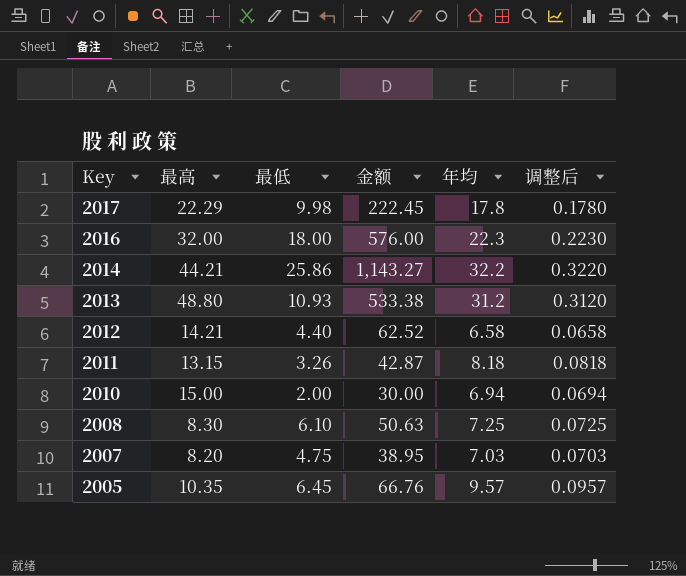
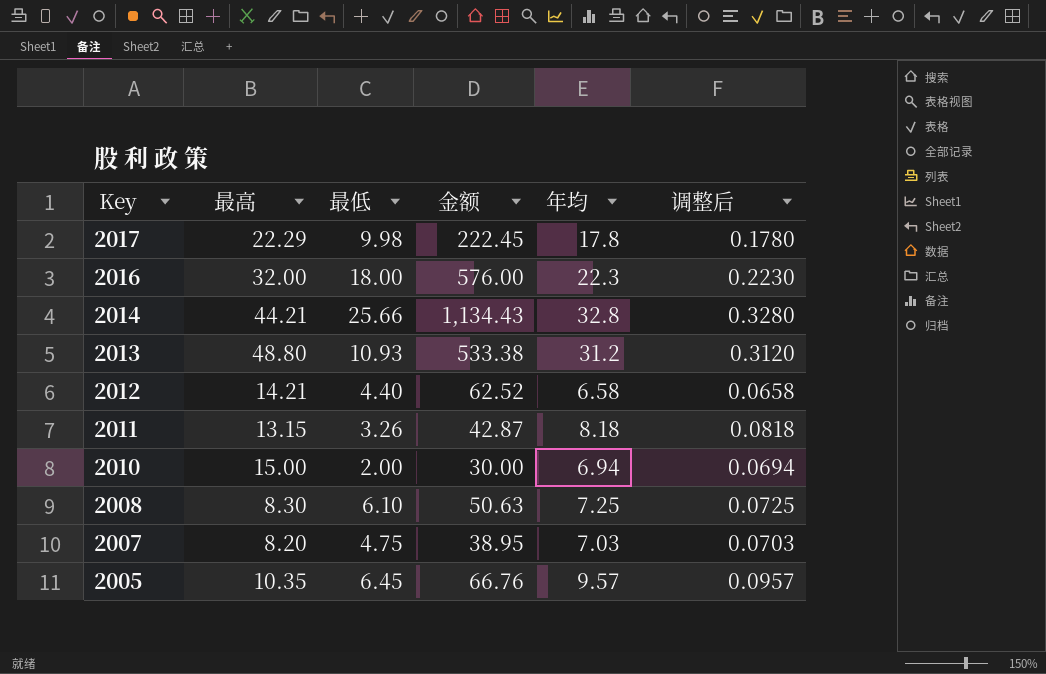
2014 | 最低: 25.86 -> 25.66
2014 | 金额: 1,143.27 -> 1,134.43
2014 | 年均: 32.2 -> 32.8
2014 | 调整后: 0.3220 -> 0.3280

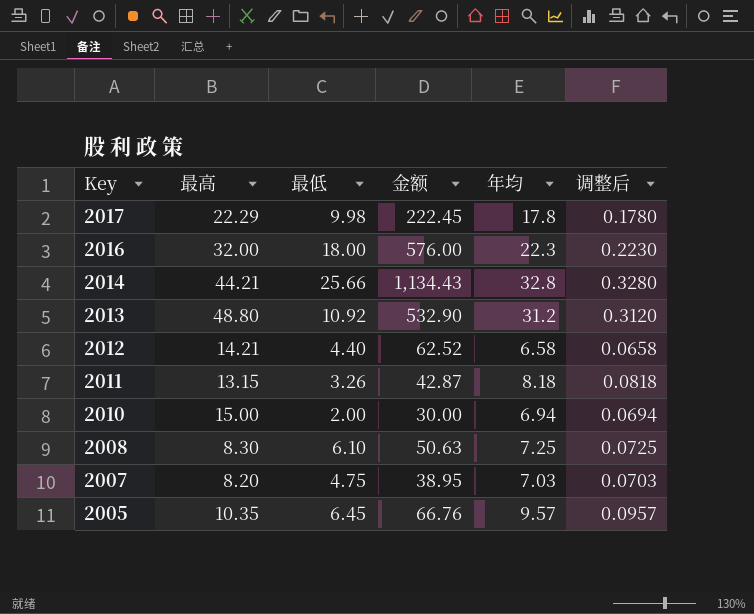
2013 | 最低: 10.93 -> 10.92
2013 | 金额: 533.38 -> 532.90

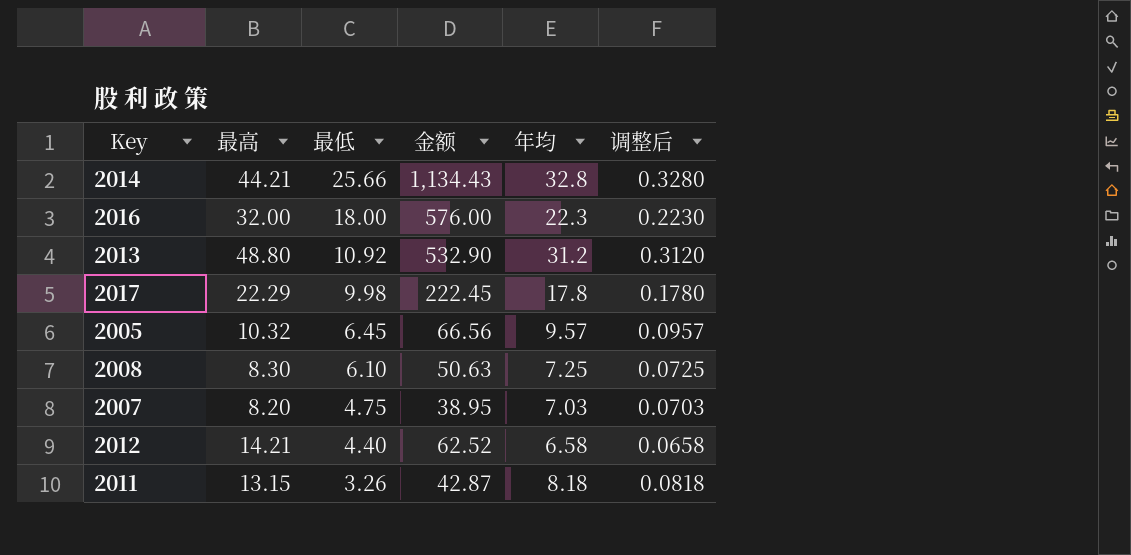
row order: Key descending -> 最低 descending
row 2010: 15.00 | 2.00 | 30.00 | 6.94 | 0.0694 -> none
2005 | 最高: 10.35 -> 10.32
2005 | 金额: 66.76 -> 66.56

